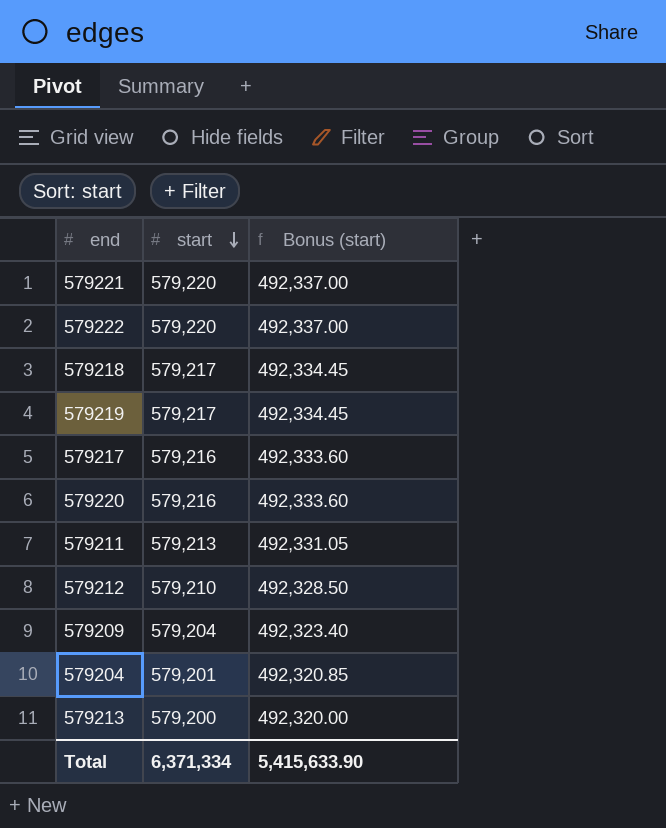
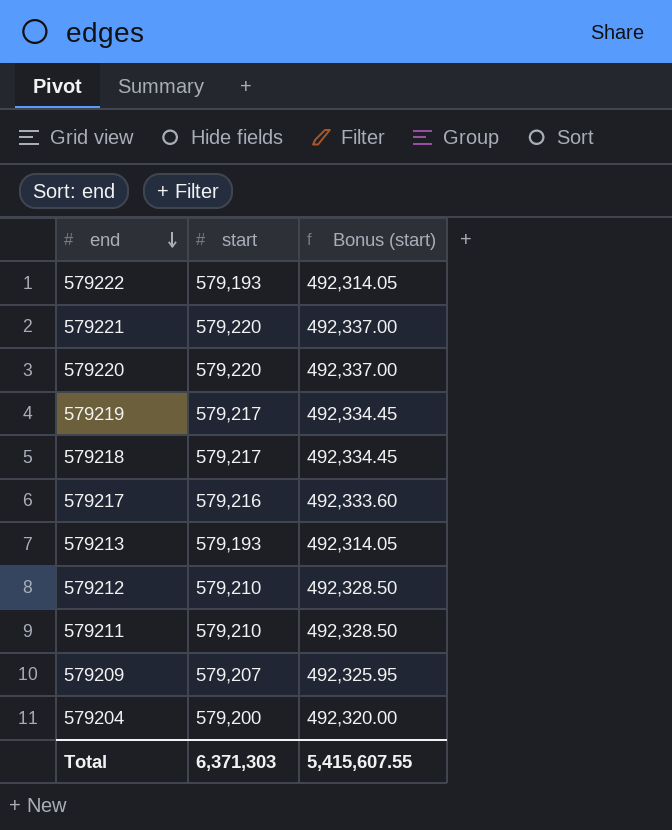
row order: start descending -> end descending
579222 | start: 579,220 -> 579,193
579222 | Bonus (start): 492,337.00 -> 492,314.05
579220 | start: 579,216 -> 579,220
579220 | Bonus (start): 492,333.60 -> 492,337.00
579213 | start: 579,200 -> 579,193
579213 | Bonus (start): 492,320.00 -> 492,314.05
579211 | start: 579,213 -> 579,210
579211 | Bonus (start): 492,331.05 -> 492,328.50
579209 | start: 579,204 -> 579,207
579209 | Bonus (start): 492,323.40 -> 492,325.95
579204 | start: 579,201 -> 579,200
579204 | Bonus (start): 492,320.85 -> 492,320.00
Total | start: 6,371,334 -> 6,371,303
Total | Bonus (start): 5,415,633.90 -> 5,415,607.55

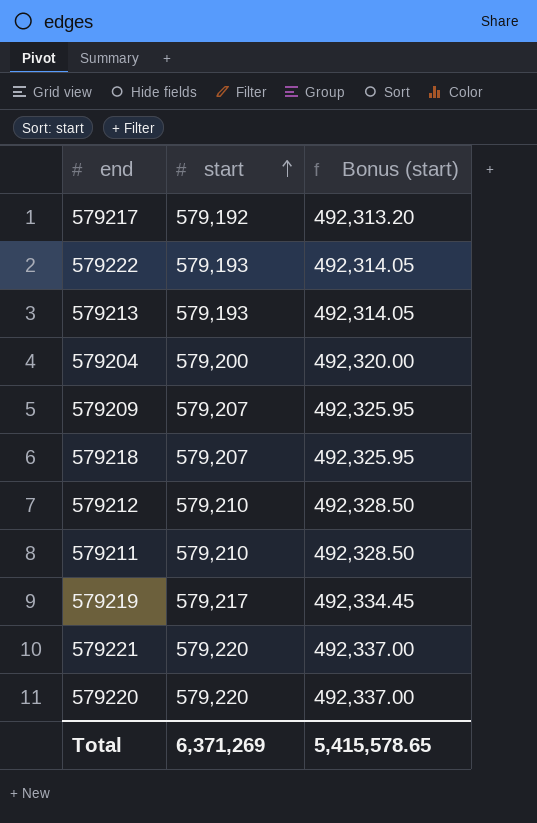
row order: end descending -> start ascending
579217 | start: 579,216 -> 579,192
579217 | Bonus (start): 492,333.60 -> 492,313.20
579218 | start: 579,217 -> 579,207
579218 | Bonus (start): 492,334.45 -> 492,325.95
Total | start: 6,371,303 -> 6,371,269
Total | Bonus (start): 5,415,607.55 -> 5,415,578.65

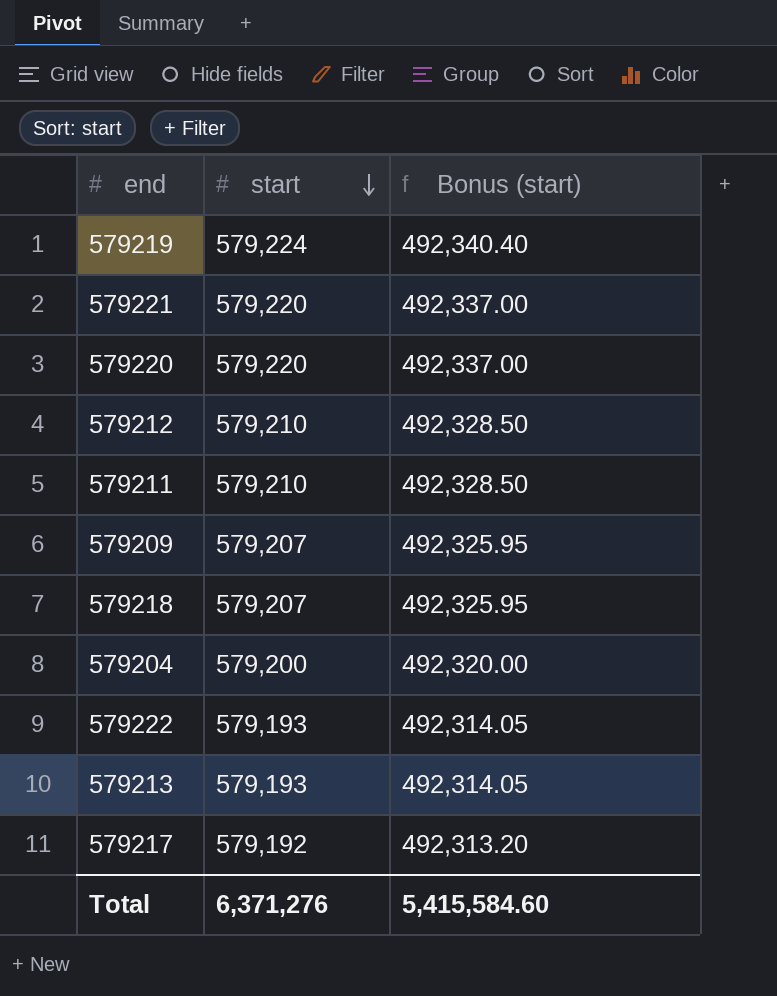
row order: start ascending -> start descending
579219 | start: 579,217 -> 579,224
579219 | Bonus (start): 492,334.45 -> 492,340.40
Total | start: 6,371,269 -> 6,371,276
Total | Bonus (start): 5,415,578.65 -> 5,415,584.60

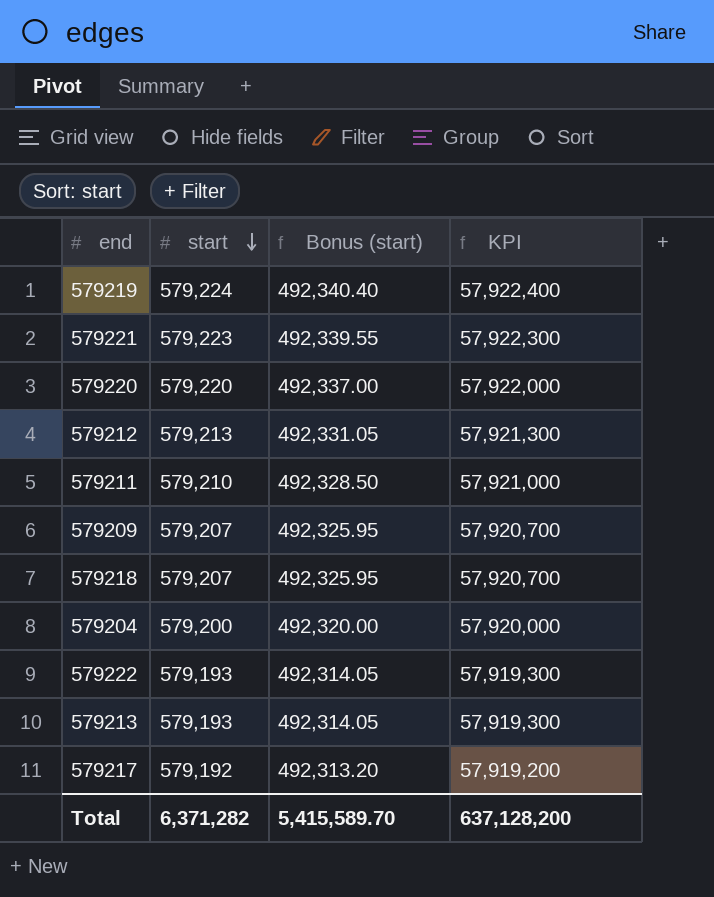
column KPI | formula: none -> [start] * 100
579221 | start: 579,220 -> 579,223
579221 | Bonus (start): 492,337.00 -> 492,339.55
579212 | start: 579,210 -> 579,213
579212 | Bonus (start): 492,328.50 -> 492,331.05
Total | start: 6,371,276 -> 6,371,282
Total | Bonus (start): 5,415,584.60 -> 5,415,589.70

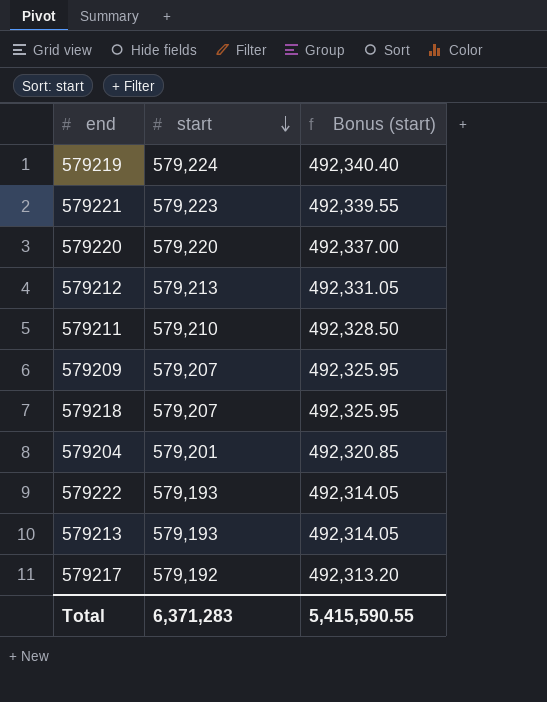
column KPI | formula: [start] * 100 -> none
579204 | start: 579,200 -> 579,201
579204 | Bonus (start): 492,320.00 -> 492,320.85
Total | start: 6,371,282 -> 6,371,283
Total | Bonus (start): 5,415,589.70 -> 5,415,590.55

